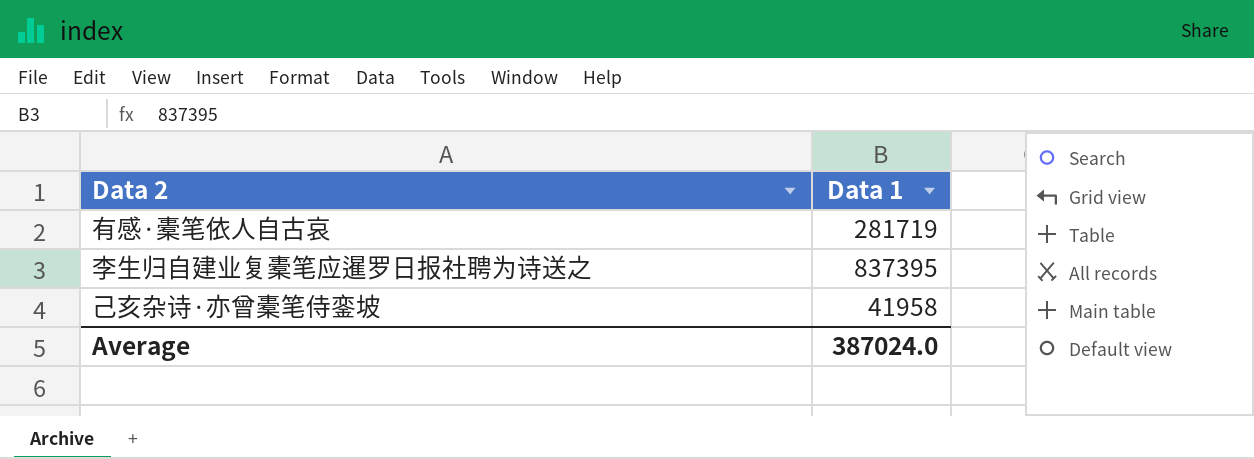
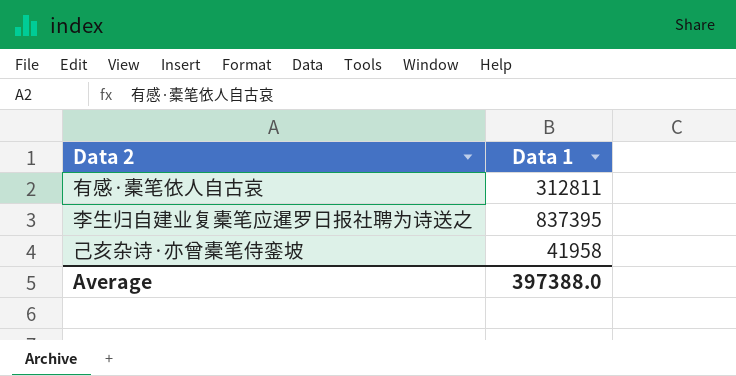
有感·橐笔依人自古哀 | Data 1: 281719 -> 312811
Average | Data 1: 387024.0 -> 397388.0

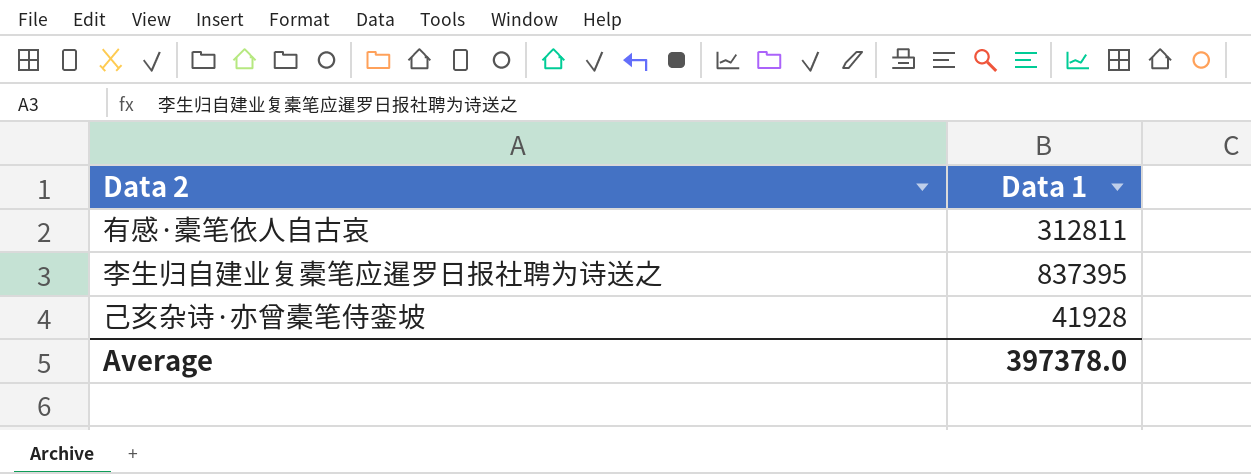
己亥杂诗·亦曾橐笔侍銮坡 | Data 1: 41958 -> 41928
Average | Data 1: 397388.0 -> 397378.0

